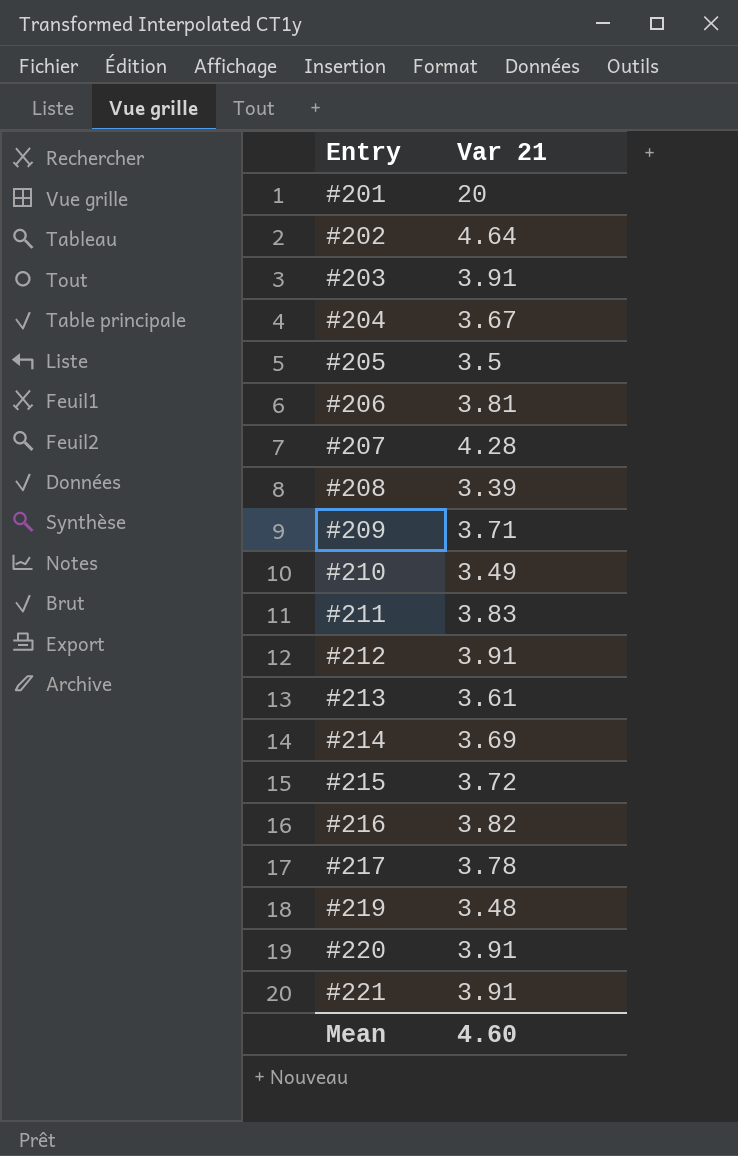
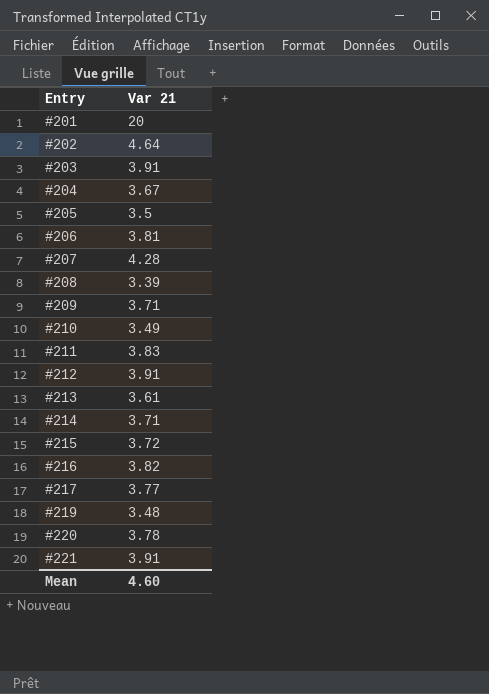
#214 | Var 21: 3.69 -> 3.71
#217 | Var 21: 3.78 -> 3.77
#220 | Var 21: 3.91 -> 3.78

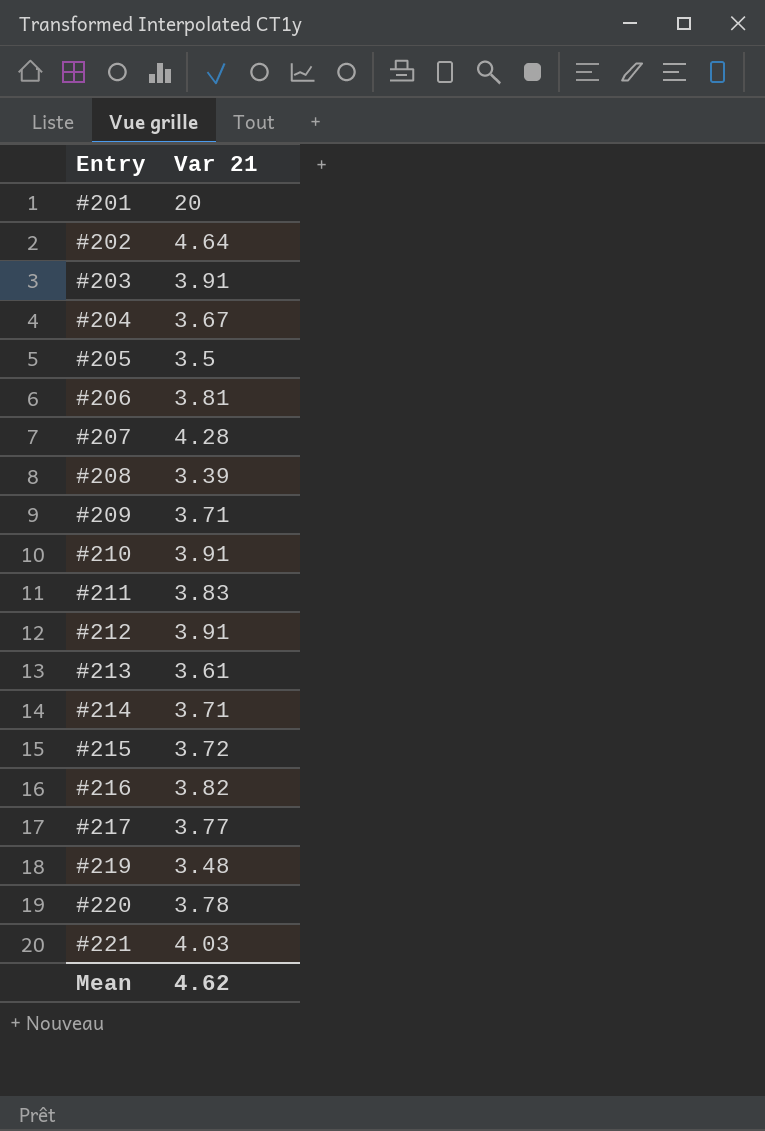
#210 | Var 21: 3.49 -> 3.91
#221 | Var 21: 3.91 -> 4.03
Mean | Var 21: 4.60 -> 4.62

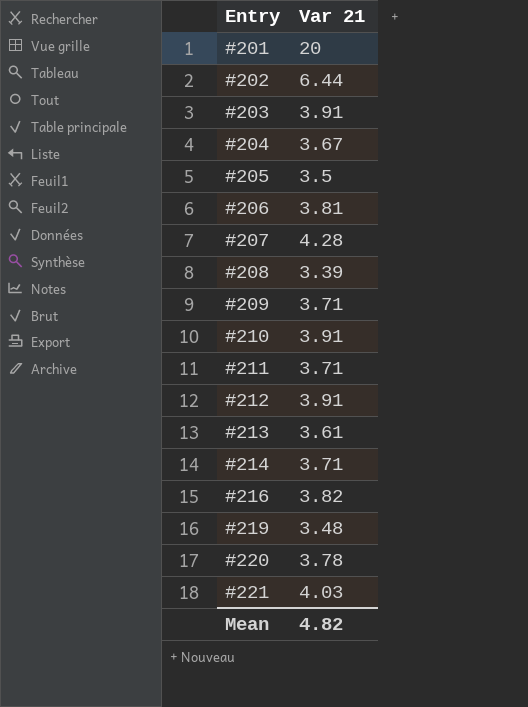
row #215: 3.72 -> none
row #217: 3.77 -> none
#202 | Var 21: 4.64 -> 6.44
#211 | Var 21: 3.83 -> 3.71
Mean | Var 21: 4.62 -> 4.82

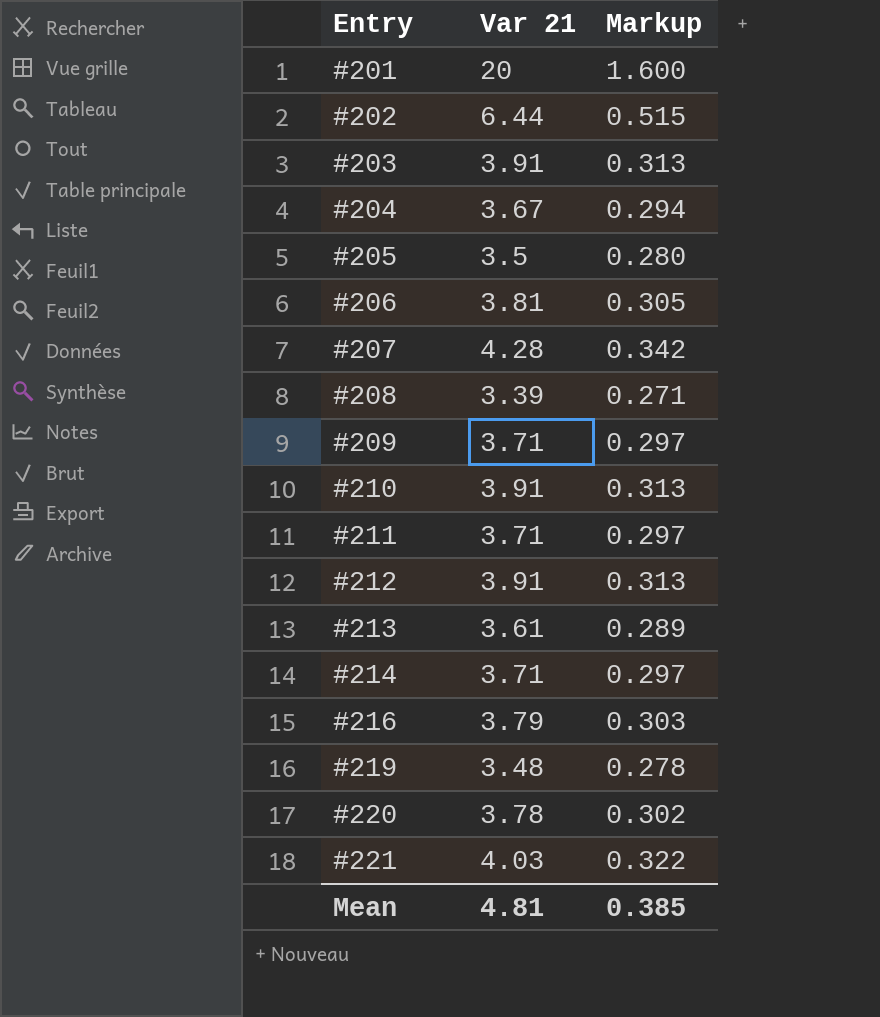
column Markup | formula: none -> [Var 21] * 0.08
#216 | Var 21: 3.82 -> 3.79
Mean | Var 21: 4.82 -> 4.81

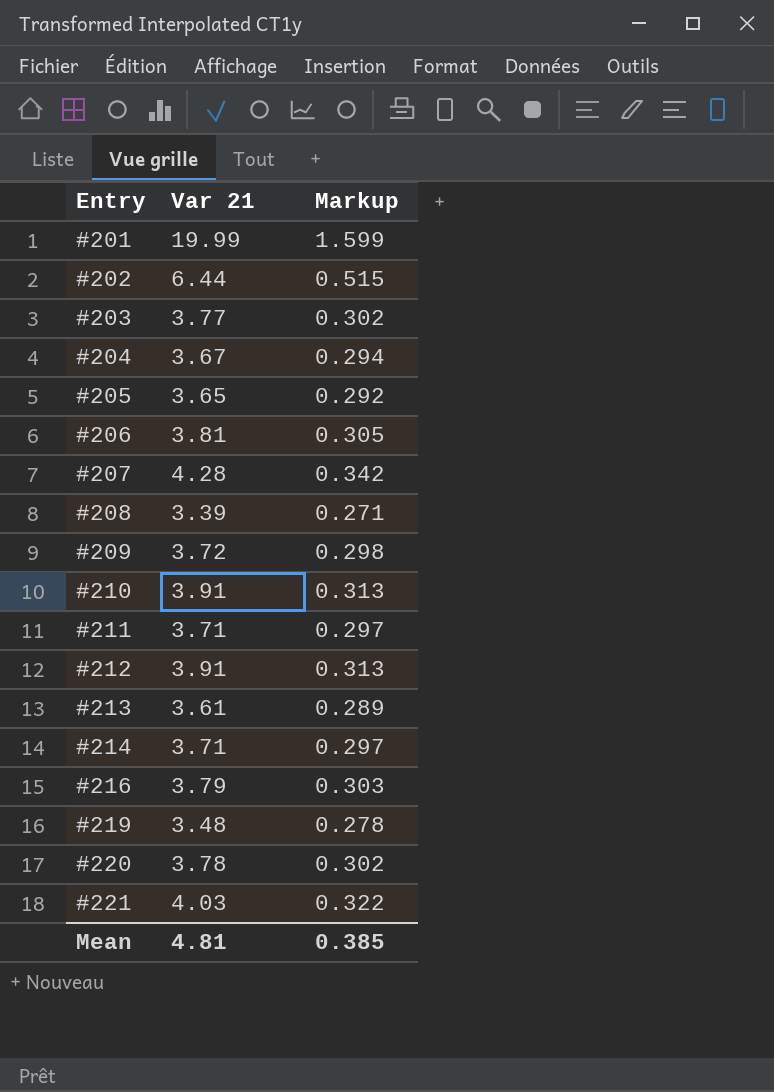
#201 | Var 21: 20 -> 19.99
#201 | Markup: 1.600 -> 1.599
#203 | Var 21: 3.91 -> 3.77
#203 | Markup: 0.313 -> 0.302
#205 | Var 21: 3.5 -> 3.65
#205 | Markup: 0.280 -> 0.292
#209 | Var 21: 3.71 -> 3.72
#209 | Markup: 0.297 -> 0.298

